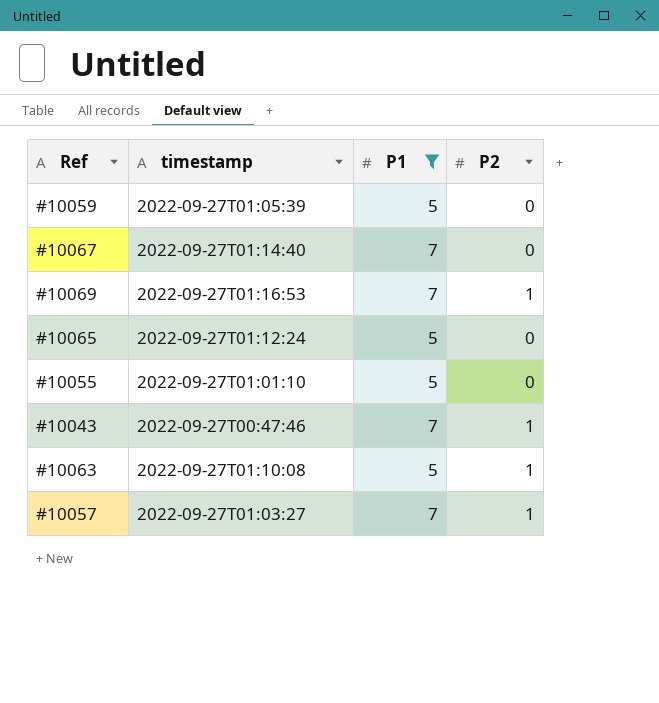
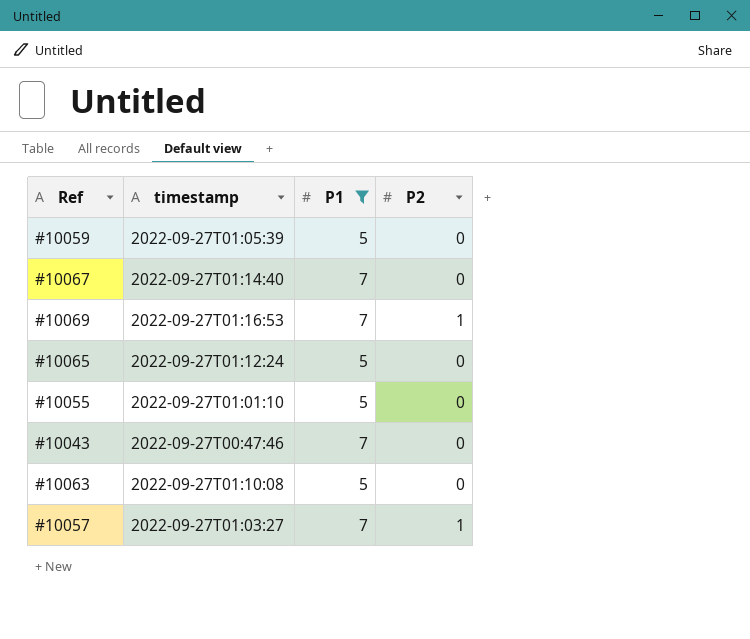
#10043 | P2: 1 -> 0
#10063 | P2: 1 -> 0

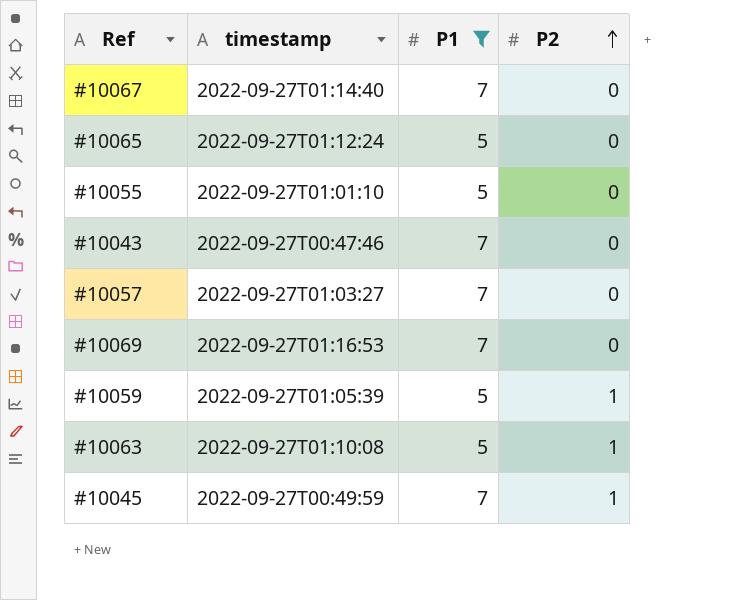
row order: none -> P2 ascending
#10057 | P2: 1 -> 0
#10069 | P2: 1 -> 0
#10059 | P2: 0 -> 1
#10063 | P2: 0 -> 1
row #10045: none -> 2022-09-27T00:49:59 | 7 | 1

